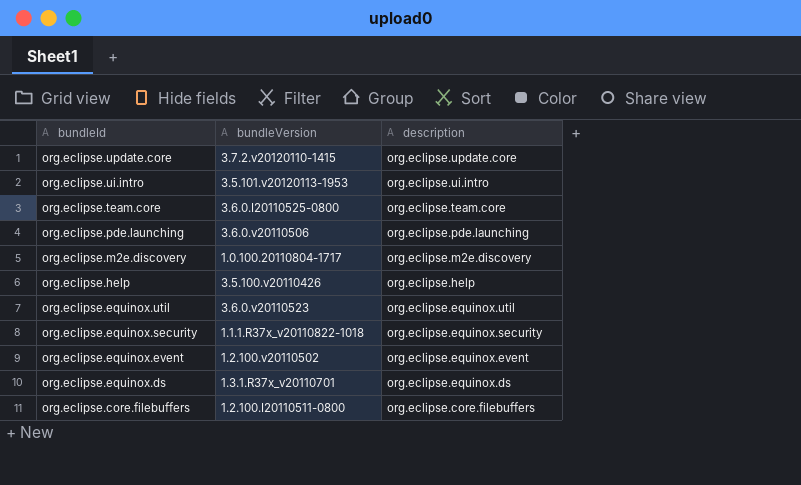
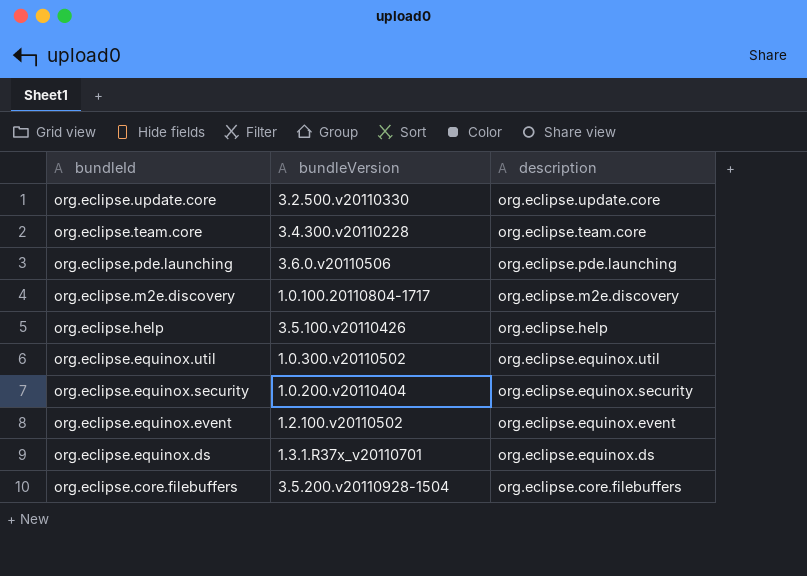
row org.eclipse.ui.intro: 3.5.101.v20120113-1953 | org.eclipse.ui.intro -> none
org.eclipse.update.core | bundleVersion: 3.7.2.v20120110-1415 -> 3.2.500.v20110330
org.eclipse.team.core | bundleVersion: 3.6.0.I20110525-0800 -> 3.4.300.v20110228
org.eclipse.equinox.util | bundleVersion: 3.6.0.v20110523 -> 1.0.300.v20110502
org.eclipse.equinox.security | bundleVersion: 1.1.1.R37x_v20110822-1018 -> 1.0.200.v20110404
org.eclipse.core.filebuffers | bundleVersion: 1.2.100.I20110511-0800 -> 3.5.200.v20110928-1504

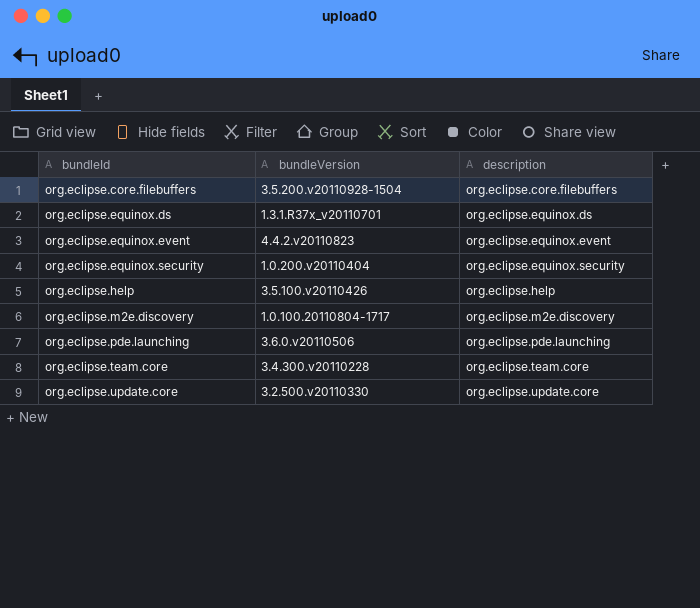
row order: bundleId descending -> bundleId ascending
row org.eclipse.equinox.util: 1.0.300.v20110502 | org.eclipse.equinox.util -> none
org.eclipse.equinox.event | bundleVersion: 1.2.100.v20110502 -> 4.4.2.v20110823

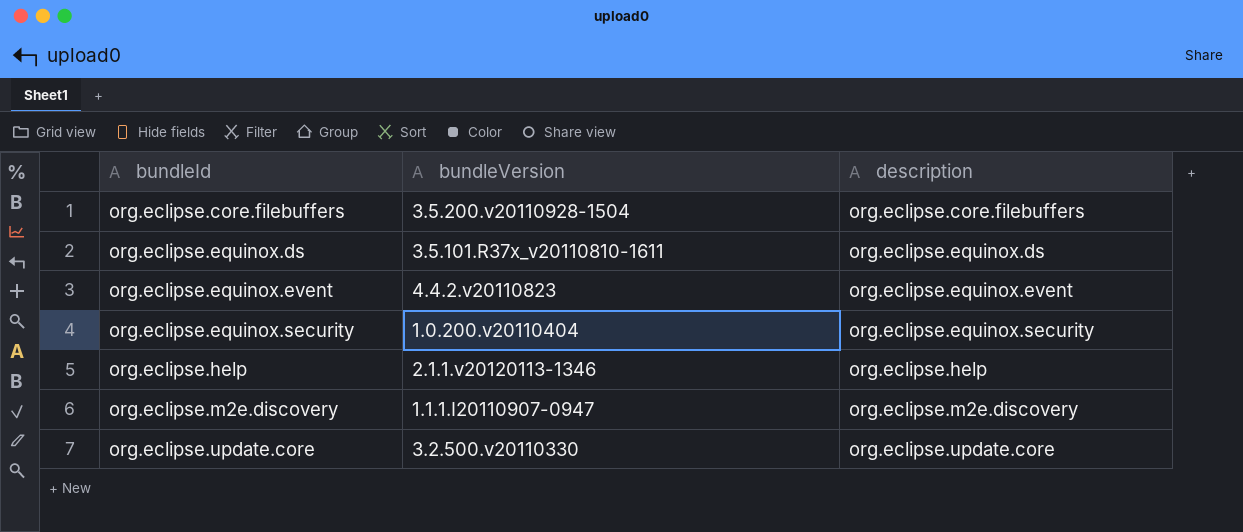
row org.eclipse.pde.launching: 3.6.0.v20110506 | org.eclipse.pde.launching -> none
row org.eclipse.team.core: 3.4.300.v20110228 | org.eclipse.team.core -> none
org.eclipse.equinox.ds | bundleVersion: 1.3.1.R37x_v20110701 -> 3.5.101.R37x_v20110810-1611
org.eclipse.help | bundleVersion: 3.5.100.v20110426 -> 2.1.1.v20120113-1346
org.eclipse.m2e.discovery | bundleVersion: 1.0.100.20110804-1717 -> 1.1.1.I20110907-0947

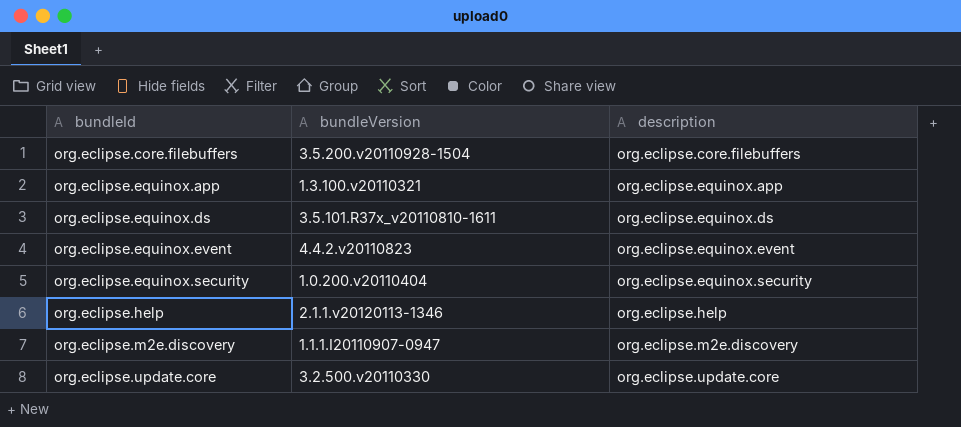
row org.eclipse.equinox.app: none -> 1.3.100.v20110321 | org.eclipse.equinox.app

